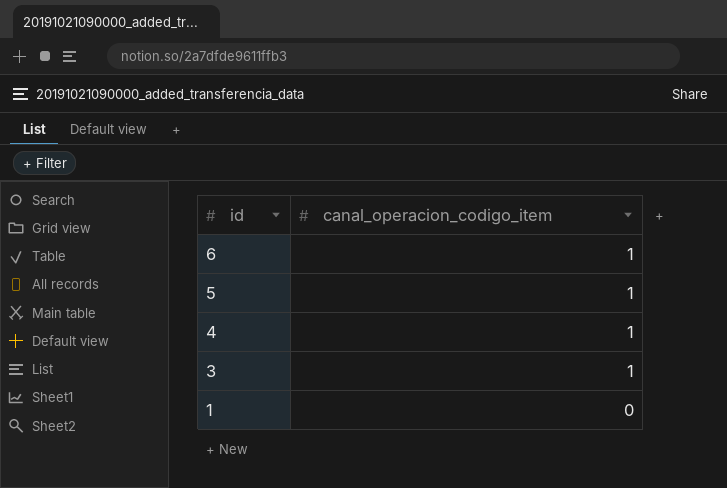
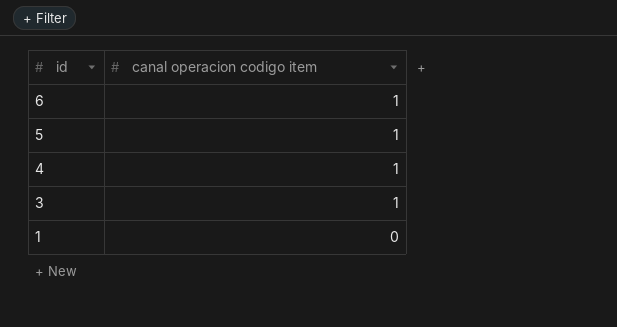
column name: canal_operacion_codigo_item -> canal operacion codigo item

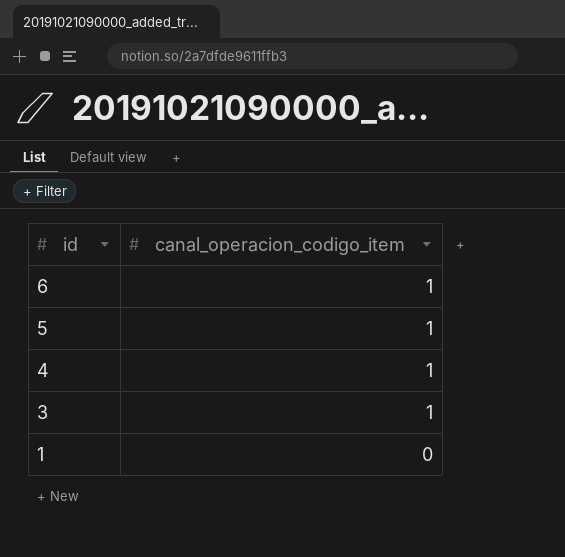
column name: canal operacion codigo item -> canal_operacion_codigo_item

